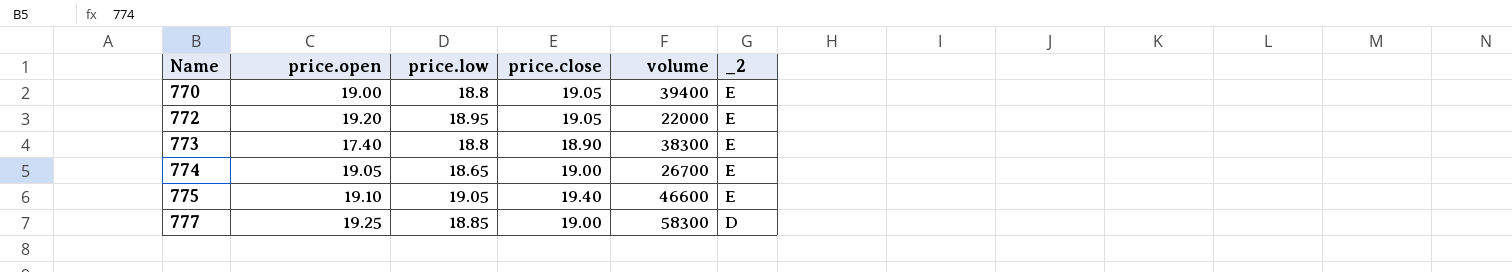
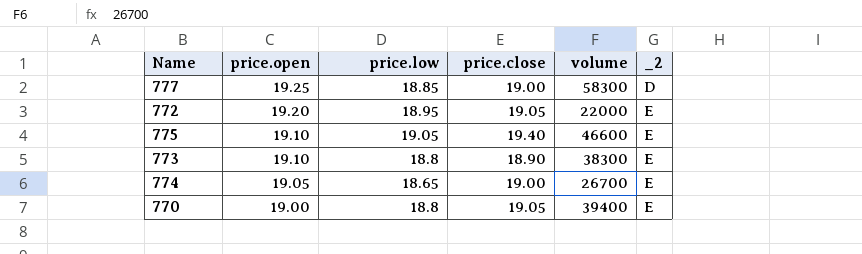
row order: Name ascending -> price.open descending
773 | price.open: 17.40 -> 19.10

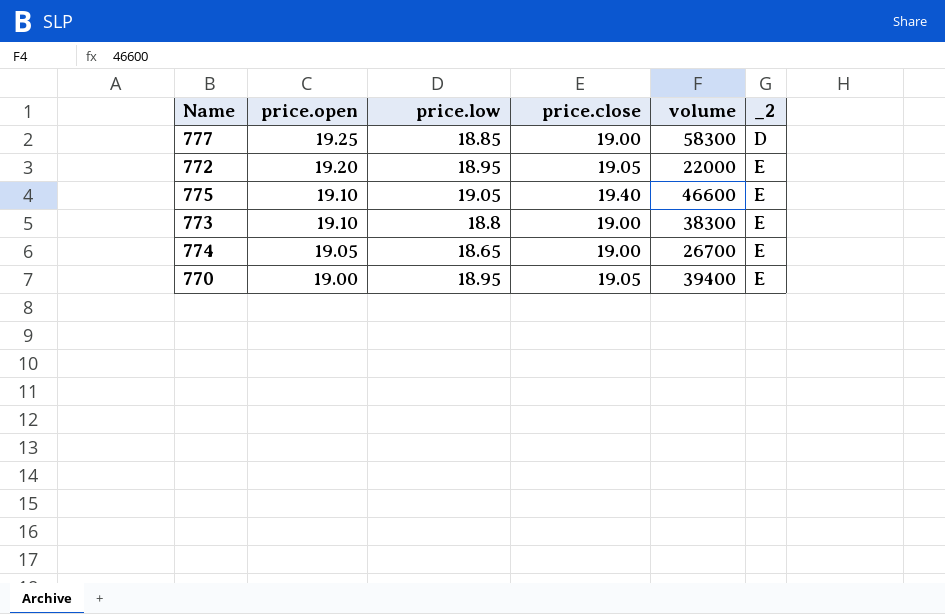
773 | price.close: 18.90 -> 19.00
770 | price.low: 18.8 -> 18.95

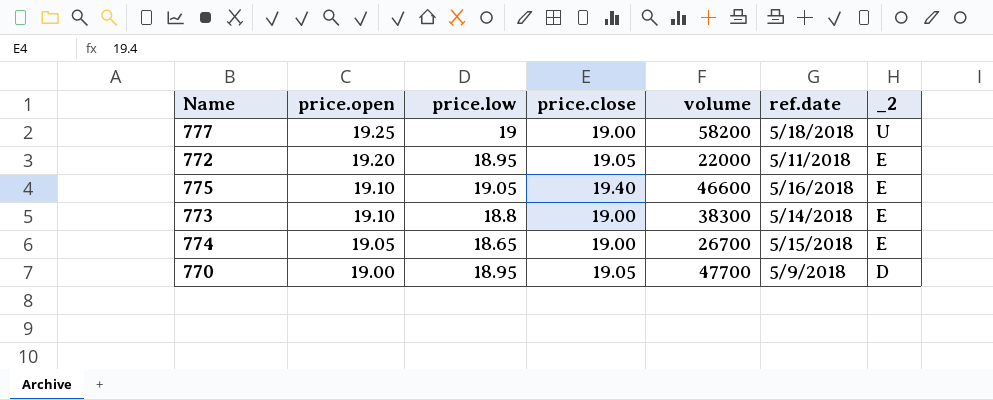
column ref.date | position: none -> 6
777 | price.low: 18.85 -> 19
777 | volume: 58300 -> 58200
777 | _2: D -> U
770 | volume: 39400 -> 47700
770 | _2: E -> D

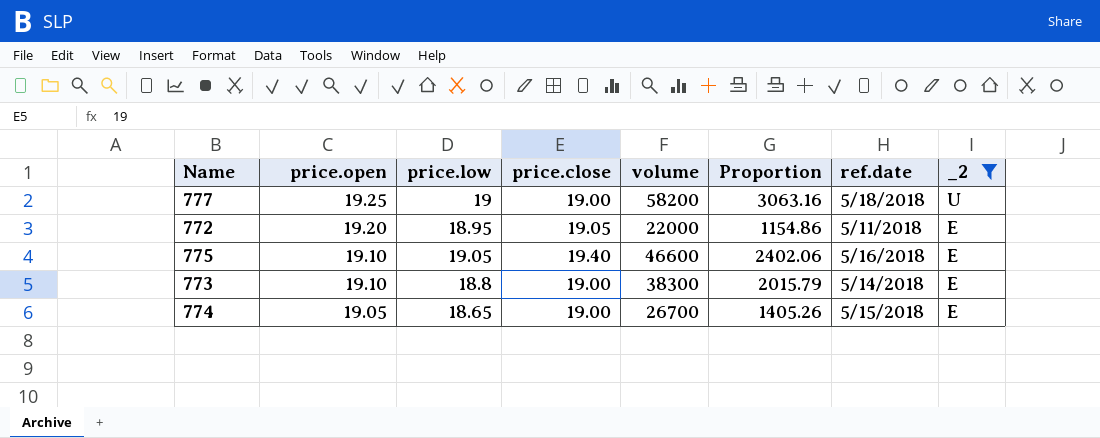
filter: none -> _2 != D
column Proportion | formula: none -> [volume] / [price.close]

